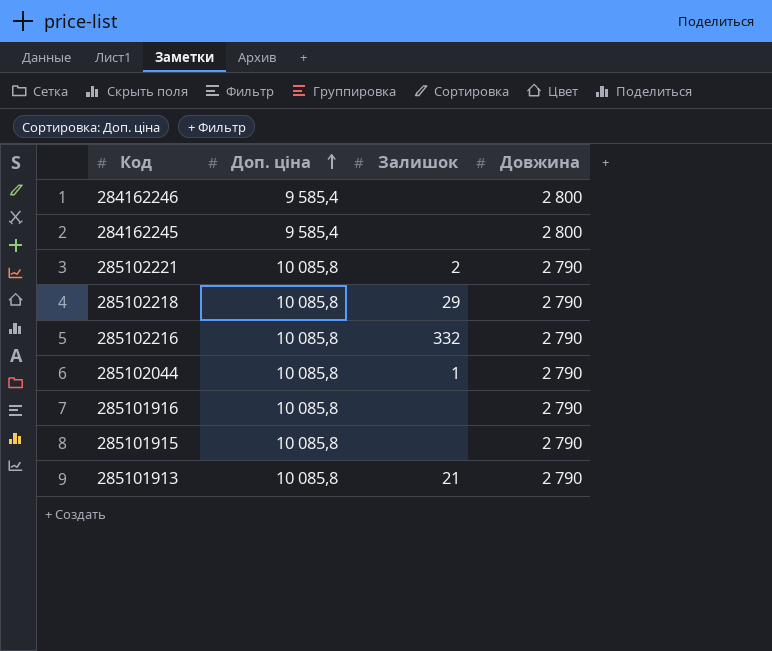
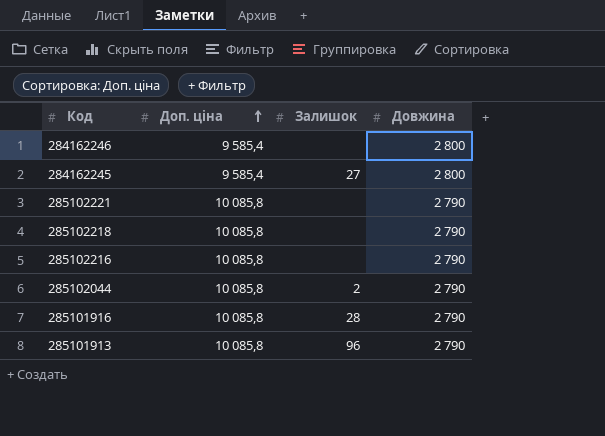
row 285101915: 10 085,8 | none | 2 790 -> none
284162245 | Залишок: none -> 27
285102221 | Залишок: 2 -> none
285102218 | Залишок: 29 -> none
285102216 | Залишок: 332 -> none
285102044 | Залишок: 1 -> 2
285101916 | Залишок: none -> 28
285101913 | Залишок: 21 -> 96

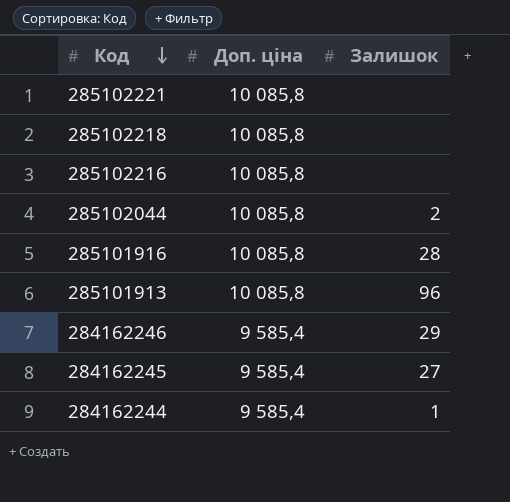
row order: Доп. ціна ascending -> Код descending
column Довжина | position: 4 -> none
284162246 | Залишок: none -> 29
row 284162244: none -> 9 585,4 | 1

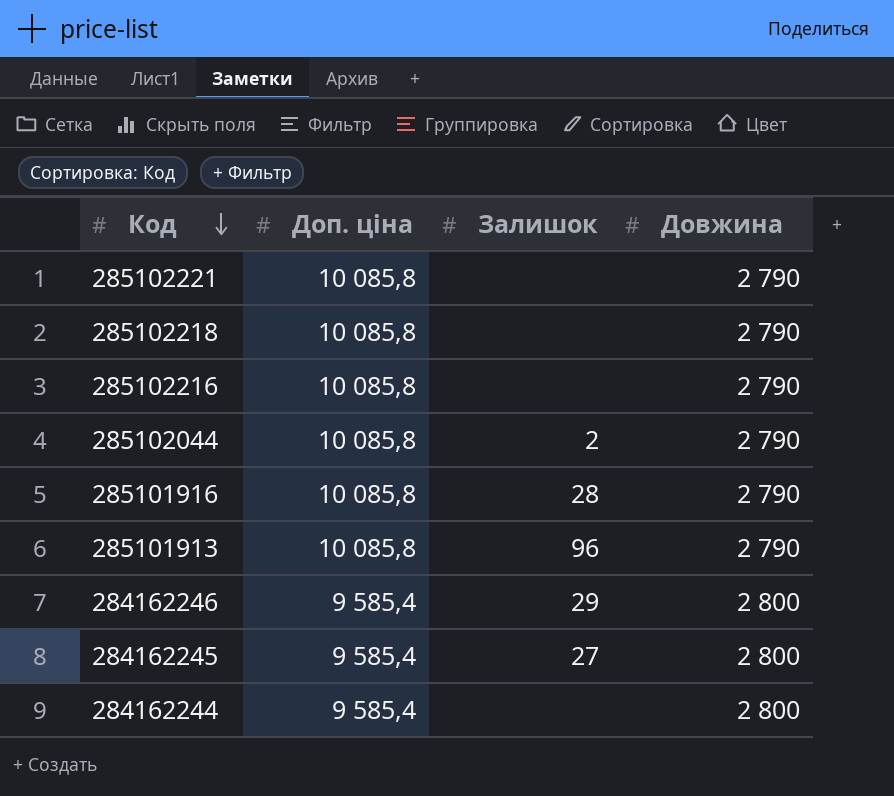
column Довжина | position: none -> 4
284162244 | Залишок: 1 -> none

